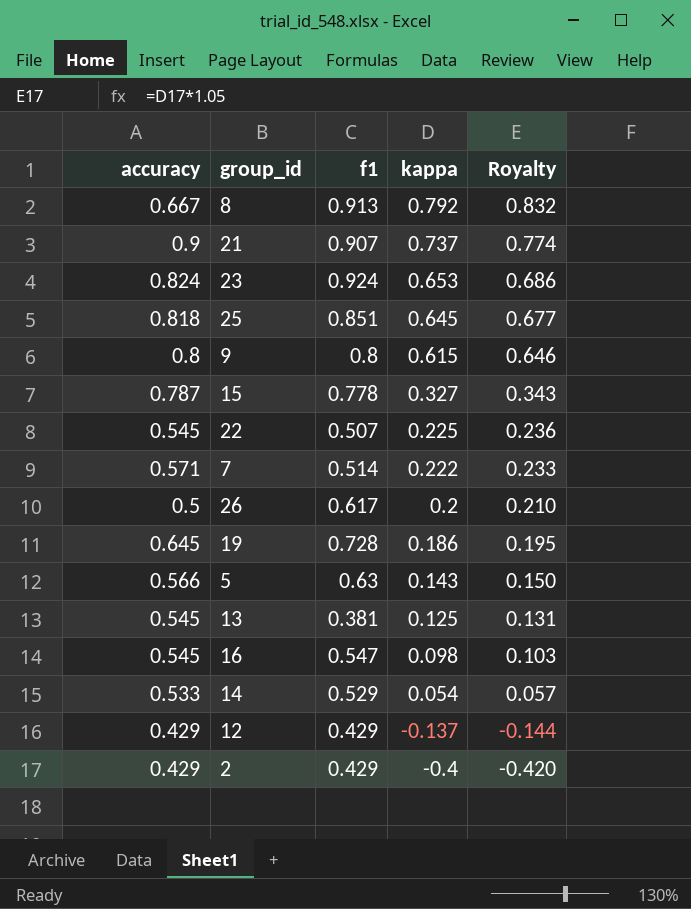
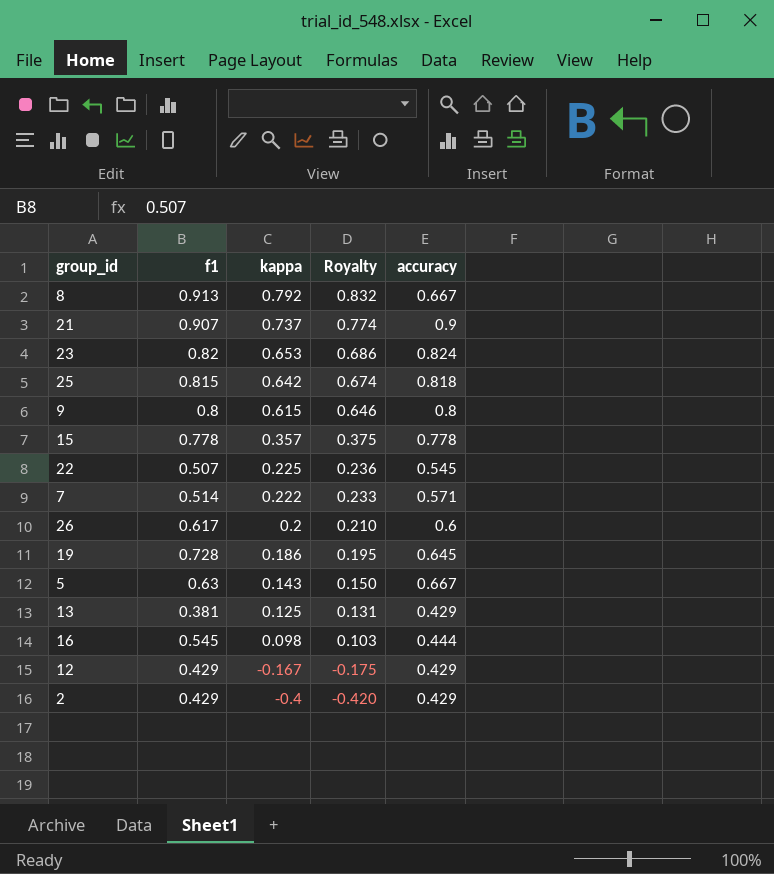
column accuracy | position: 1 -> 5
row 14: 0.533 | 0.529 | 0.054 | 0.057 -> none
23 | f1: 0.924 -> 0.82
25 | f1: 0.851 -> 0.815
25 | kappa: 0.645 -> 0.642
25 | Royalty: 0.677 -> 0.674
15 | kappa: 0.327 -> 0.357
15 | Royalty: 0.343 -> 0.375
15 | accuracy: 0.787 -> 0.778
26 | accuracy: 0.5 -> 0.6
5 | accuracy: 0.566 -> 0.667
13 | accuracy: 0.545 -> 0.429
16 | f1: 0.547 -> 0.545
16 | accuracy: 0.545 -> 0.444
12 | kappa: -0.137 -> -0.167
12 | Royalty: -0.144 -> -0.175

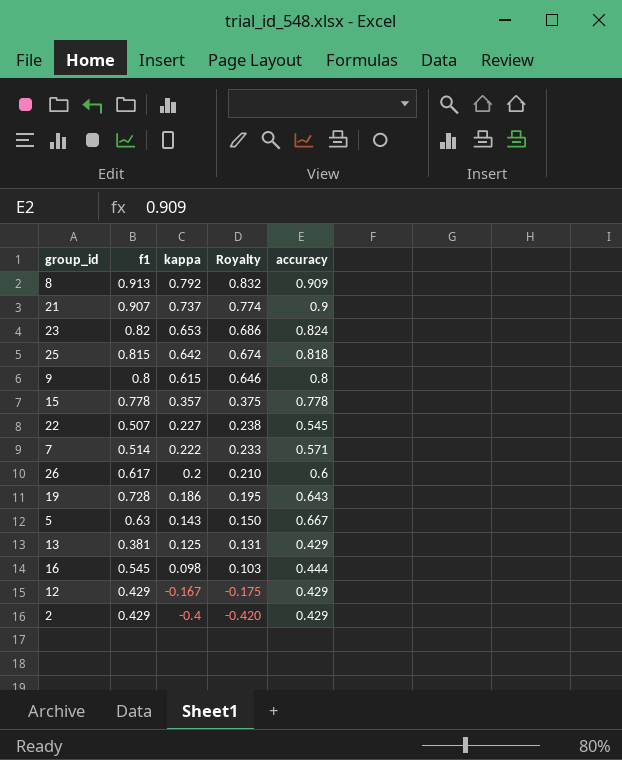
8 | accuracy: 0.667 -> 0.909
22 | kappa: 0.225 -> 0.227
22 | Royalty: 0.236 -> 0.238
19 | accuracy: 0.645 -> 0.643

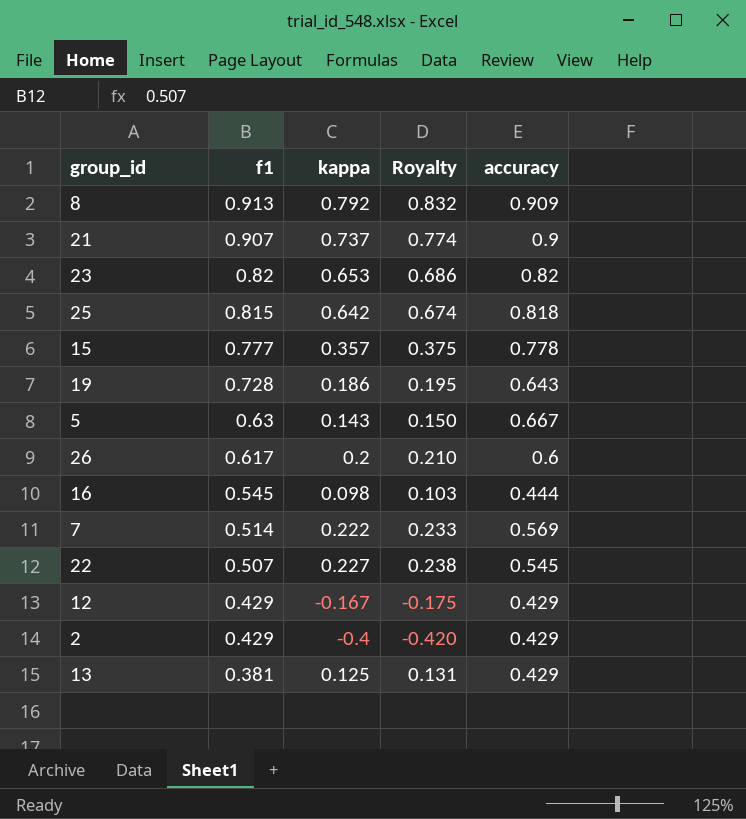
row order: kappa descending -> f1 descending
row 9: 0.8 | 0.615 | 0.646 | 0.8 -> none
23 | accuracy: 0.824 -> 0.82
15 | f1: 0.778 -> 0.777
7 | accuracy: 0.571 -> 0.569

